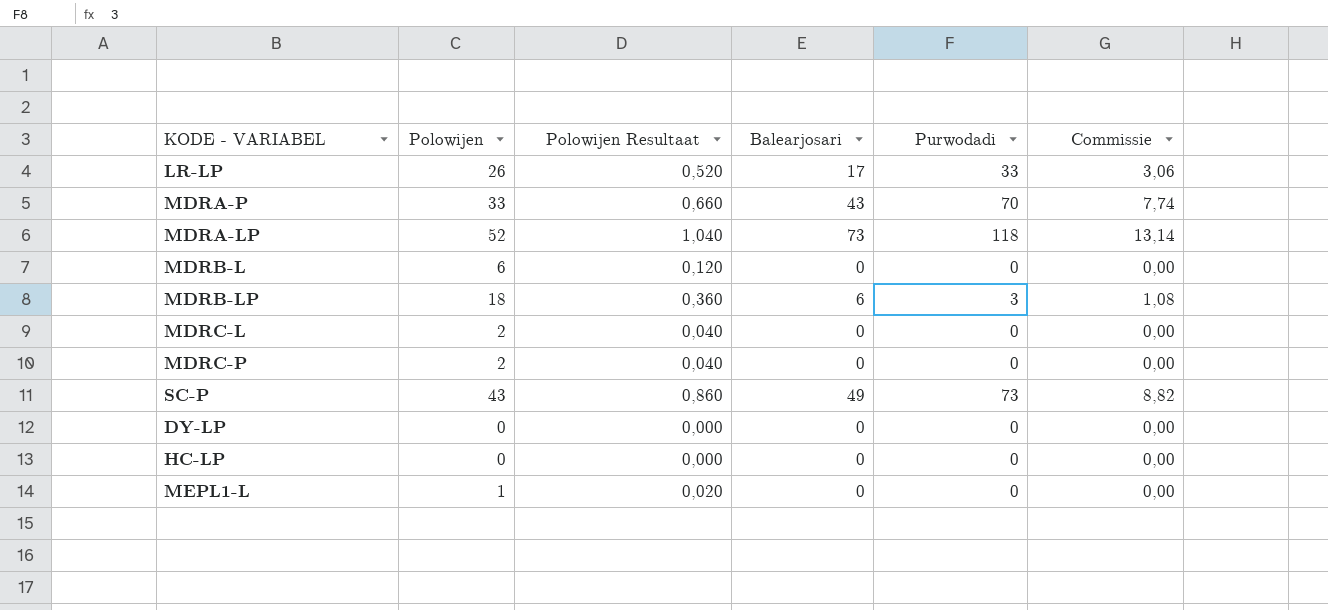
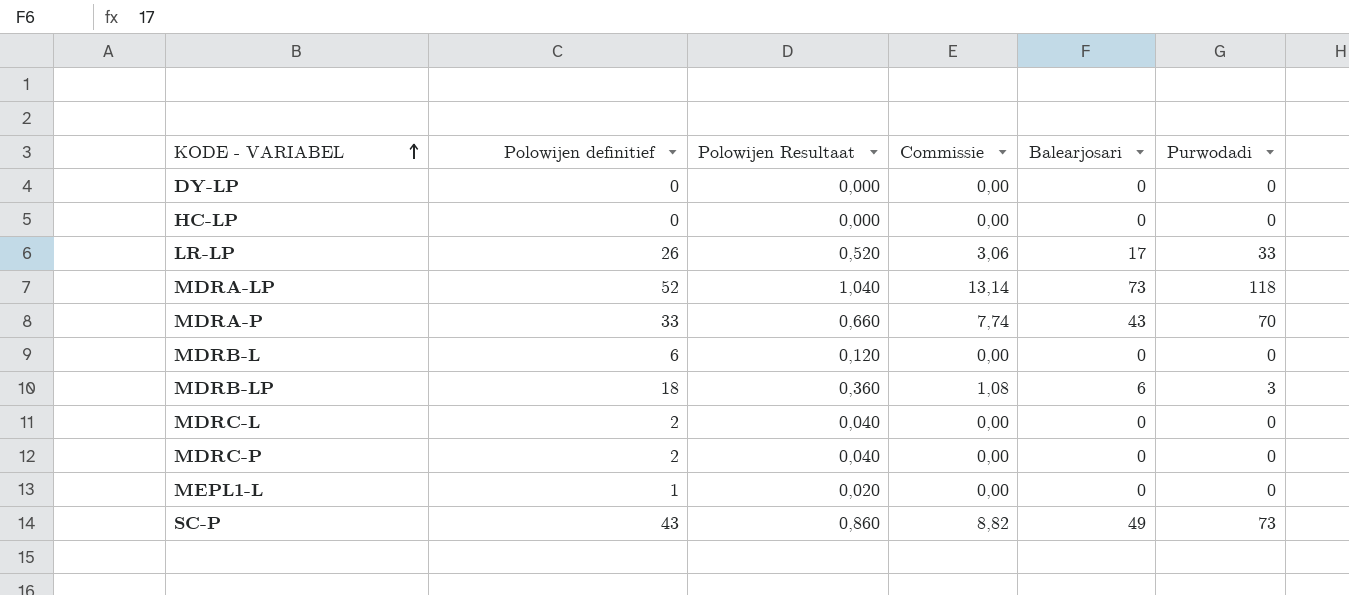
row order: none -> KODE - VARIABEL ascending
column name: Polowijen -> Polowijen definitief
column Commissie | position: 6 -> 4

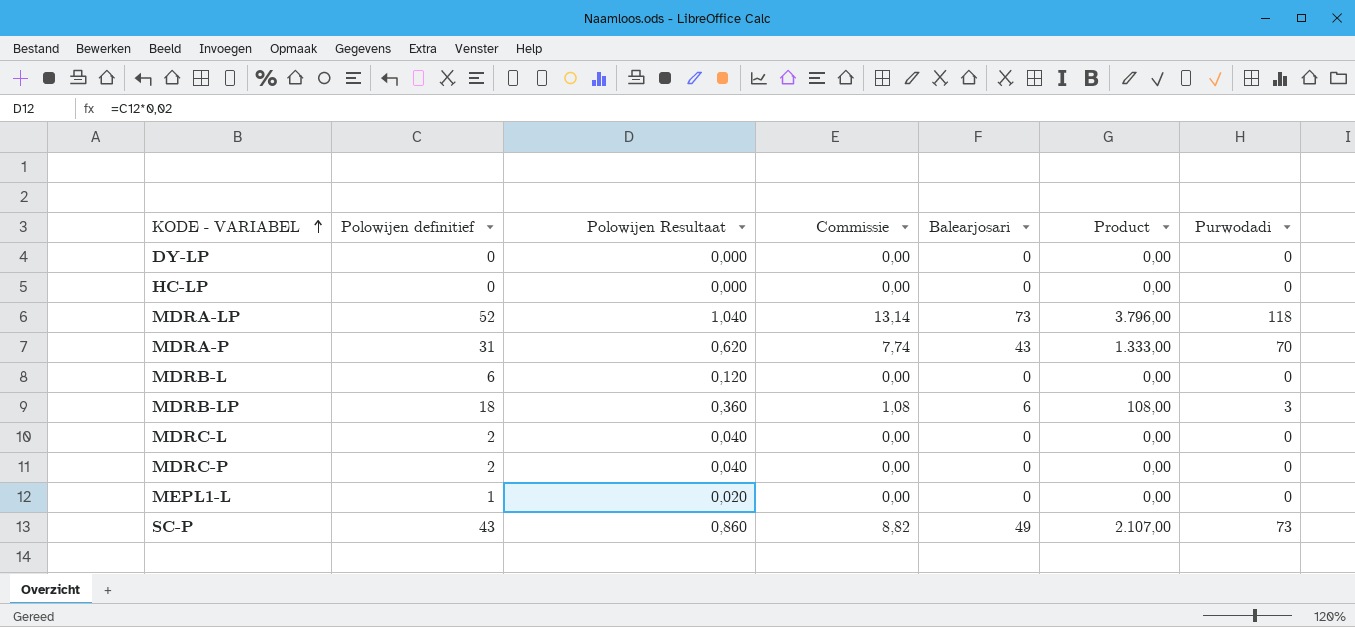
column Product | formula: none -> [Polowijen definitief] * [Balearjosari]
row LR-LP: 26 | 0,520 | 3,06 | 17 | 33 -> none
MDRA-P | Polowijen definitief: 33 -> 31
MDRA-P | Polowijen Resultaat: 0,660 -> 0,620

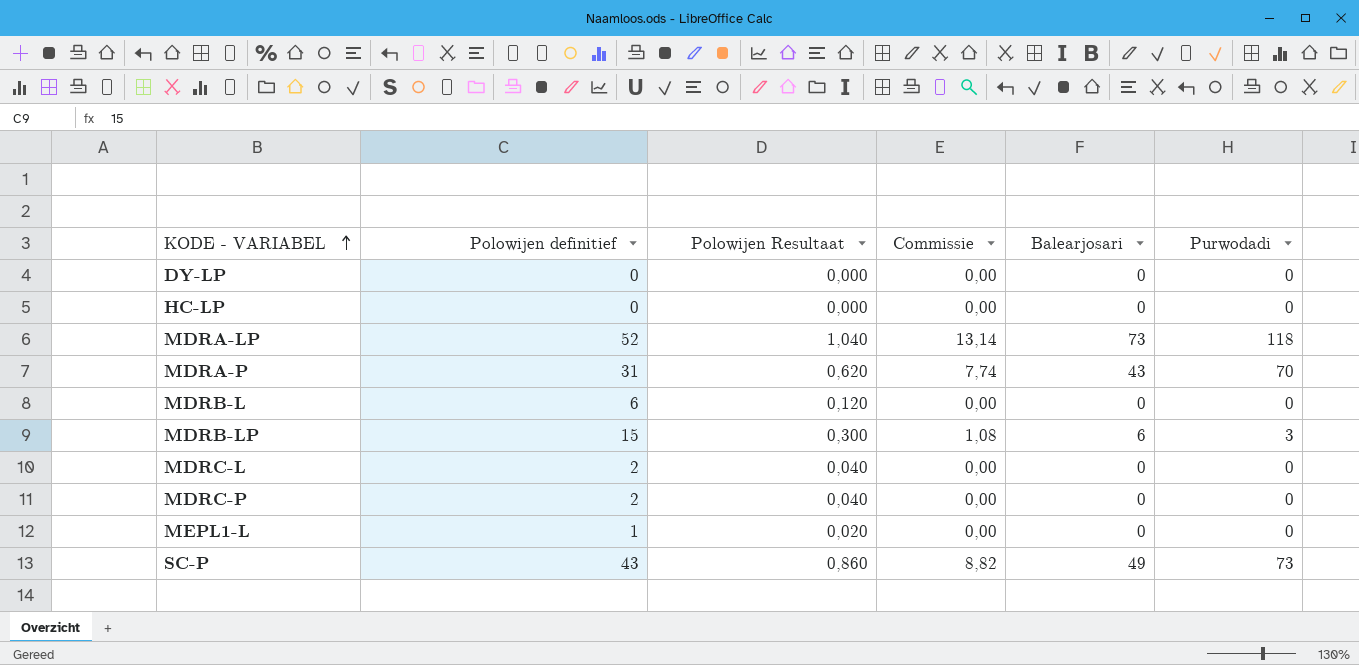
column Product | formula: [Polowijen definitief] * [Balearjosari] -> none
MDRB-LP | Polowijen definitief: 18 -> 15
MDRB-LP | Polowijen Resultaat: 0,360 -> 0,300

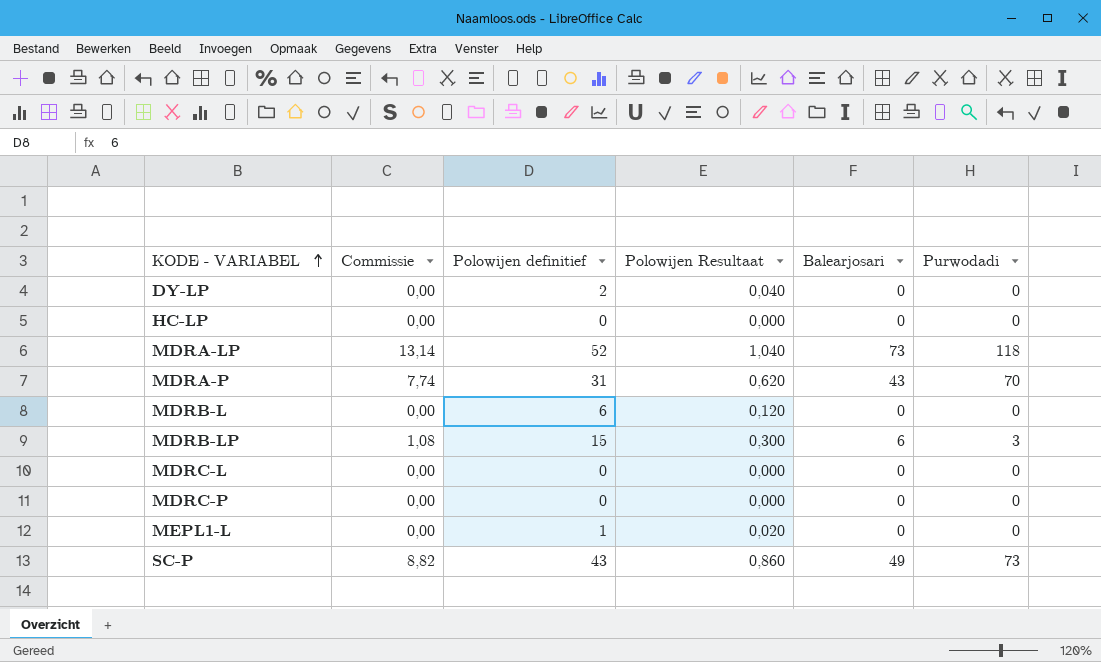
column Commissie | position: 4 -> 2
DY-LP | Polowijen definitief: 0 -> 2
DY-LP | Polowijen Resultaat: 0,000 -> 0,040
MDRC-L | Polowijen definitief: 2 -> 0
MDRC-L | Polowijen Resultaat: 0,040 -> 0,000
MDRC-P | Polowijen definitief: 2 -> 0
MDRC-P | Polowijen Resultaat: 0,040 -> 0,000

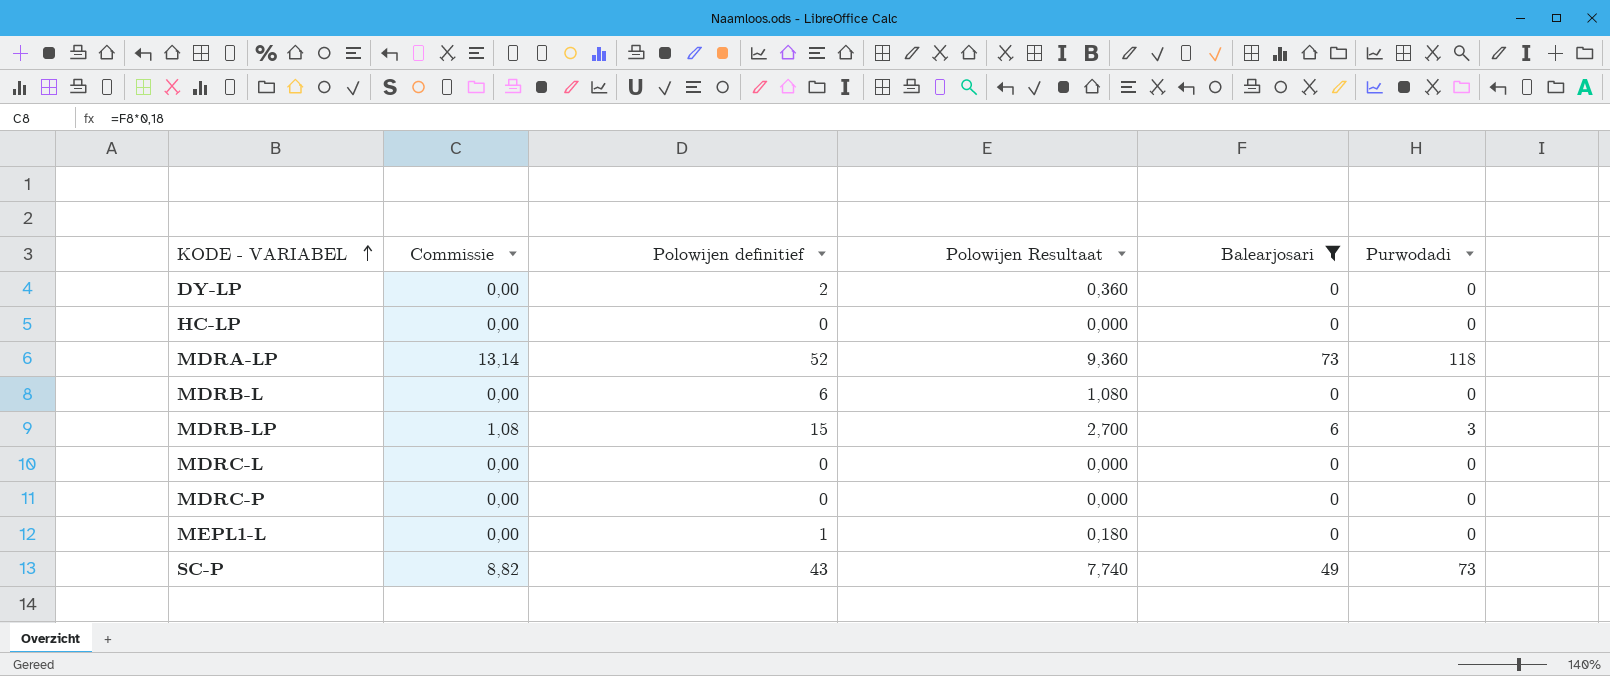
filter: none -> Balearjosari != 43
column Polowijen Resultaat | formula: [Polowijen definitief] * 0,02 -> [Polowijen definitief] * 0,18

